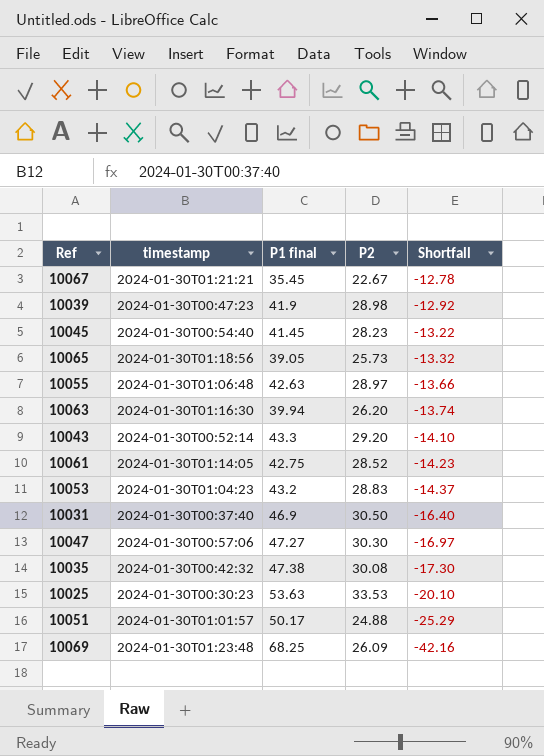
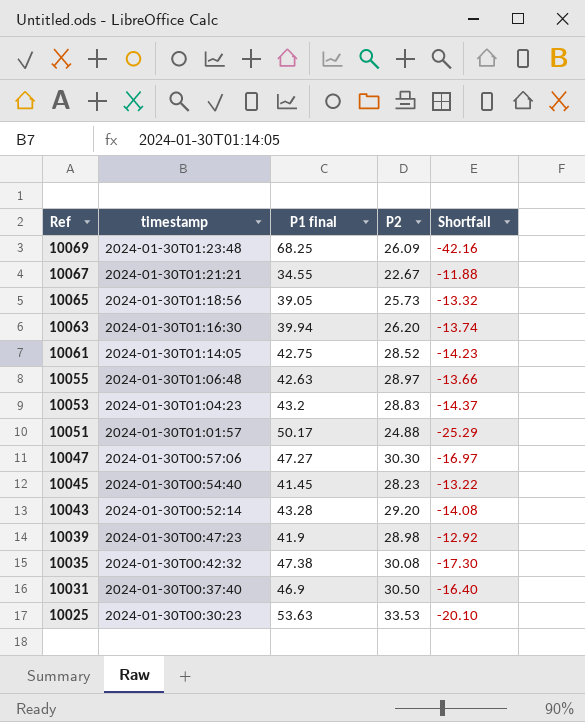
row order: Shortfall descending -> Ref descending
10067 | P1 final: 35.45 -> 34.55
10067 | Shortfall: -12.78 -> -11.88
10043 | P1 final: 43.3 -> 43.28
10043 | Shortfall: -14.10 -> -14.08

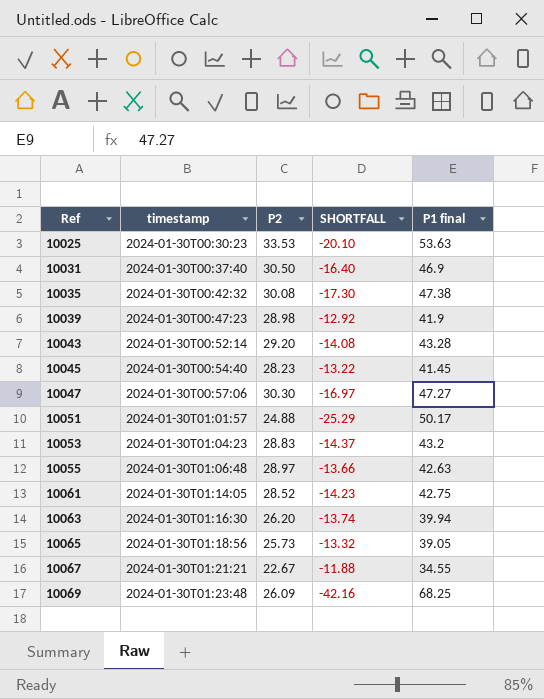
row order: Ref descending -> Ref ascending
column name: Shortfall -> SHORTFALL
column P1 final | position: 3 -> 5

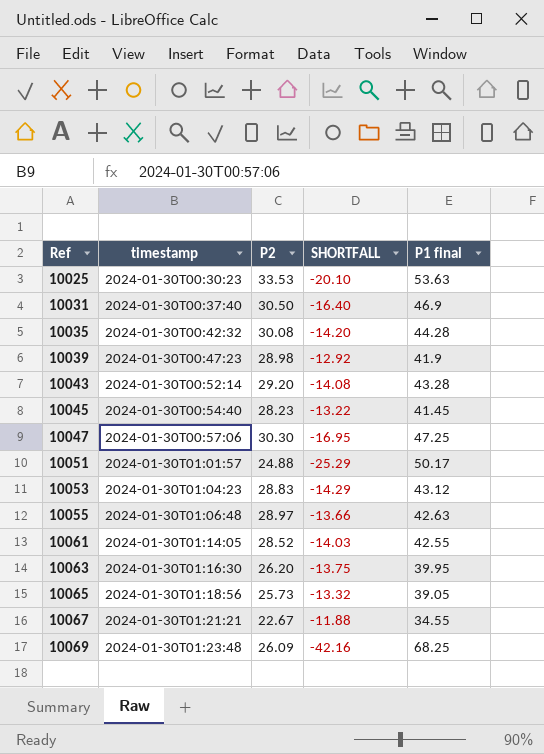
10035 | SHORTFALL: -17.30 -> -14.20
10035 | P1 final: 47.38 -> 44.28
10047 | SHORTFALL: -16.97 -> -16.95
10047 | P1 final: 47.27 -> 47.25
10053 | SHORTFALL: -14.37 -> -14.29
10053 | P1 final: 43.2 -> 43.12
10061 | SHORTFALL: -14.23 -> -14.03
10061 | P1 final: 42.75 -> 42.55
10063 | SHORTFALL: -13.74 -> -13.75
10063 | P1 final: 39.94 -> 39.95

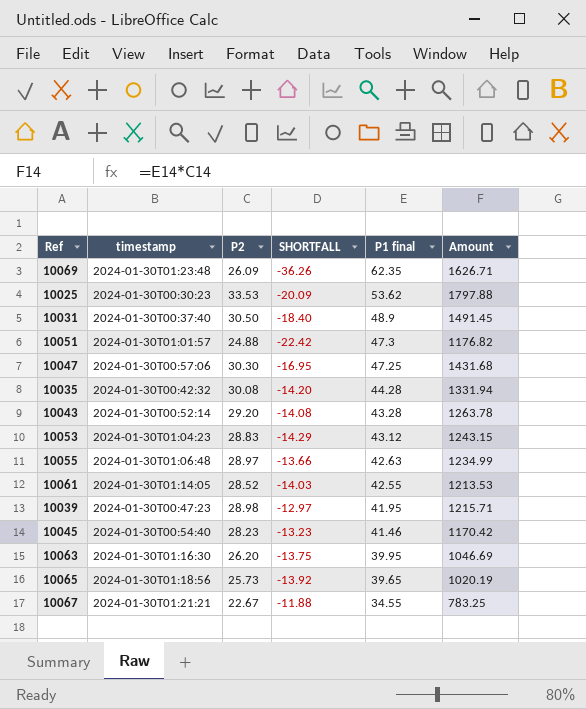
row order: Ref ascending -> P1 final descending
column Amount | formula: none -> [P2] * [P1 final]
10069 | SHORTFALL: -42.16 -> -36.26
10069 | P1 final: 68.25 -> 62.35
10025 | SHORTFALL: -20.10 -> -20.09
10025 | P1 final: 53.63 -> 53.62
10031 | SHORTFALL: -16.40 -> -18.40
10031 | P1 final: 46.9 -> 48.9
10051 | SHORTFALL: -25.29 -> -22.42
10051 | P1 final: 50.17 -> 47.3
10039 | SHORTFALL: -12.92 -> -12.97
10039 | P1 final: 41.9 -> 41.95
10045 | SHORTFALL: -13.22 -> -13.23
10045 | P1 final: 41.45 -> 41.46
10065 | SHORTFALL: -13.32 -> -13.92
10065 | P1 final: 39.05 -> 39.65

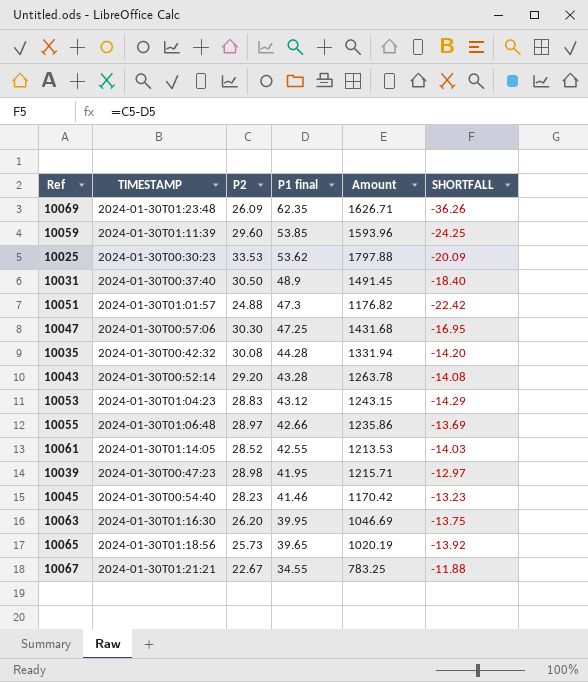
column name: timestamp -> TIMESTAMP
column SHORTFALL | position: 4 -> 6
row 10059: none -> 2024-01-30T01:11:39 | 29.60 | 53.85 | 1593.96 | -24.25
10055 | P1 final: 42.63 -> 42.66
10055 | Amount: 1234.99 -> 1235.86
10055 | SHORTFALL: -13.66 -> -13.69

